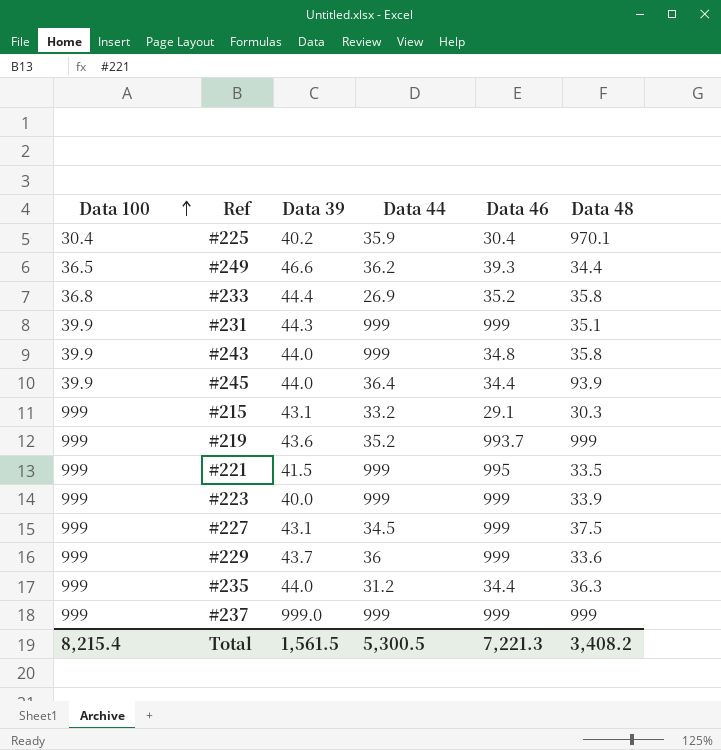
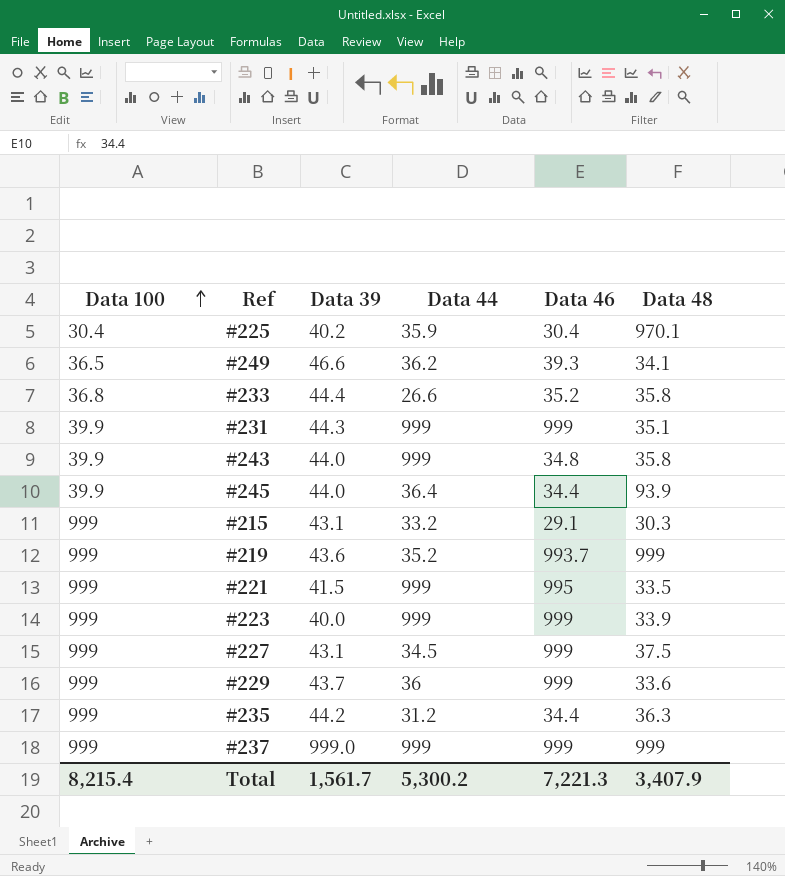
#249 | Data 48: 34.4 -> 34.1
#233 | Data 44: 26.9 -> 26.6
#235 | Data 39: 44.0 -> 44.2
Total | Data 39: 1,561.5 -> 1,561.7
Total | Data 44: 5,300.5 -> 5,300.2
Total | Data 48: 3,408.2 -> 3,407.9

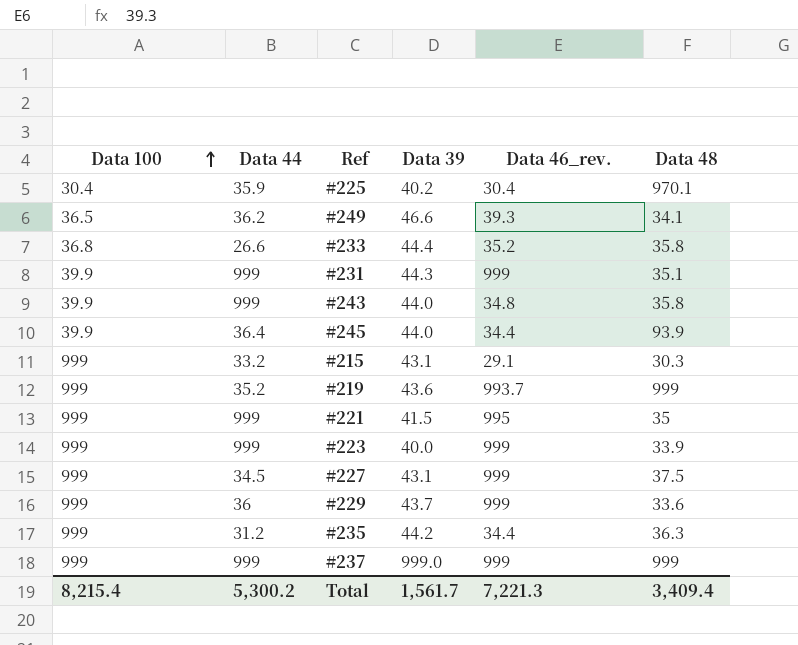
column Data 44 | position: 4 -> 2
column name: Data 46 -> Data 46_rev.
#221 | Data 48: 33.5 -> 35
Total | Data 48: 3,407.9 -> 3,409.4

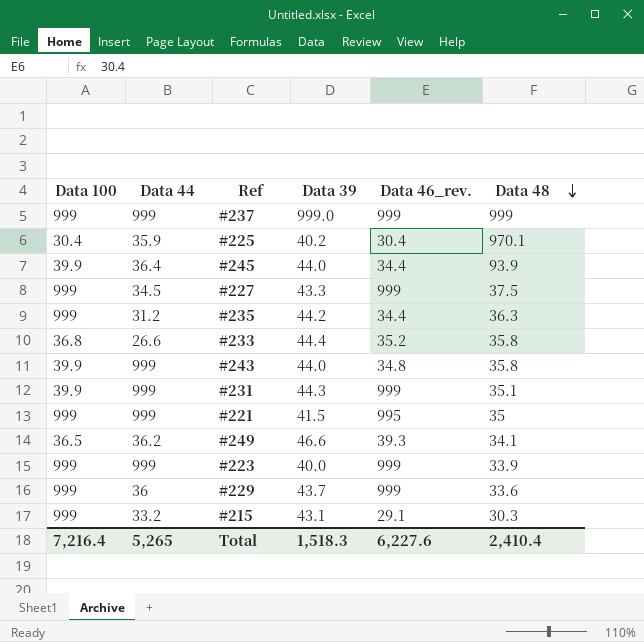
row order: Data 100 ascending -> Data 48 descending
row #219: 999 | 35.2 | 43.6 | 993.7 | 999 -> none
#227 | Data 39: 43.1 -> 43.3
Total | Data 100: 8,215.4 -> 7,216.4
Total | Data 44: 5,300.2 -> 5,265
Total | Data 39: 1,561.7 -> 1,518.3
Total | Data 46_rev.: 7,221.3 -> 6,227.6
Total | Data 48: 3,409.4 -> 2,410.4

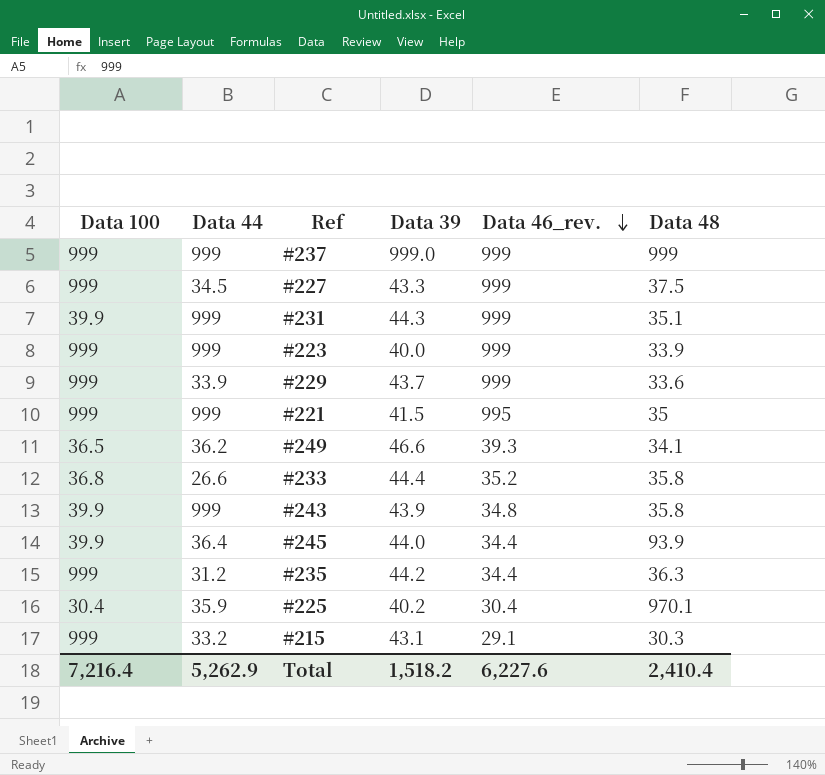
row order: Data 48 descending -> Data 46_rev. descending
#229 | Data 44: 36 -> 33.9
#243 | Data 39: 44.0 -> 43.9
Total | Data 44: 5,265 -> 5,262.9
Total | Data 39: 1,518.3 -> 1,518.2

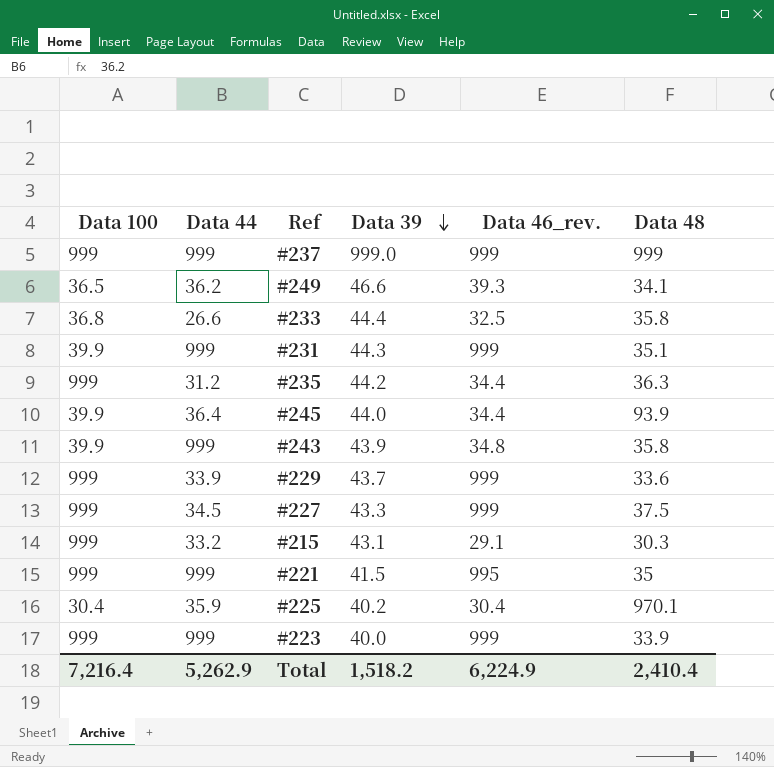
row order: Data 46_rev. descending -> Data 39 descending
#233 | Data 46_rev.: 35.2 -> 32.5
Total | Data 46_rev.: 6,227.6 -> 6,224.9

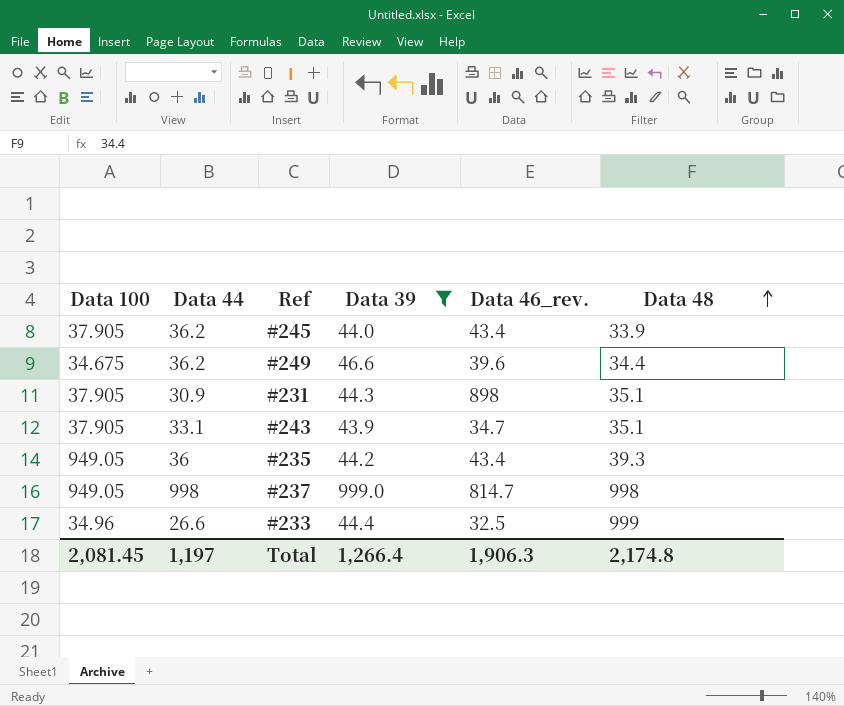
filter: none -> Data 39 >= 43.9
row order: Data 39 descending -> Data 48 ascending
#245 | Data 100: 39.9 -> 37.905
#245 | Data 44: 36.4 -> 36.2
#245 | Data 46_rev.: 34.4 -> 43.4
#245 | Data 48: 93.9 -> 33.9
#249 | Data 100: 36.5 -> 34.675
#249 | Data 46_rev.: 39.3 -> 39.6
#249 | Data 48: 34.1 -> 34.4
#231 | Data 100: 39.9 -> 37.905
#231 | Data 44: 999 -> 30.9
#231 | Data 46_rev.: 999 -> 898
#243 | Data 100: 39.9 -> 37.905
#243 | Data 44: 999 -> 33.1
#243 | Data 46_rev.: 34.8 -> 34.7
#243 | Data 48: 35.8 -> 35.1
#235 | Data 100: 999 -> 949.05
#235 | Data 44: 31.2 -> 36
#235 | Data 46_rev.: 34.4 -> 43.4
#235 | Data 48: 36.3 -> 39.3
#237 | Data 100: 999 -> 949.05
#237 | Data 44: 999 -> 998
#237 | Data 46_rev.: 999 -> 814.7
#237 | Data 48: 999 -> 998
#233 | Data 100: 36.8 -> 34.96
#233 | Data 48: 35.8 -> 999
Total | Data 100: 7,216.4 -> 2,081.45
Total | Data 44: 5,262.9 -> 1,197
Total | Data 39: 1,518.2 -> 1,266.4
Total | Data 46_rev.: 6,224.9 -> 1,906.3
Total | Data 48: 2,410.4 -> 2,174.8

